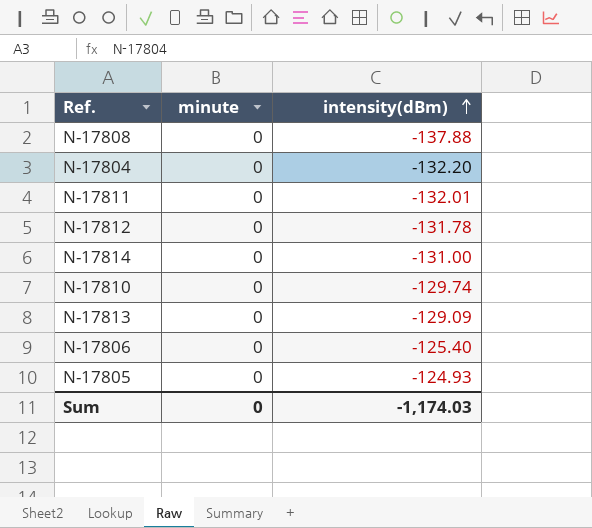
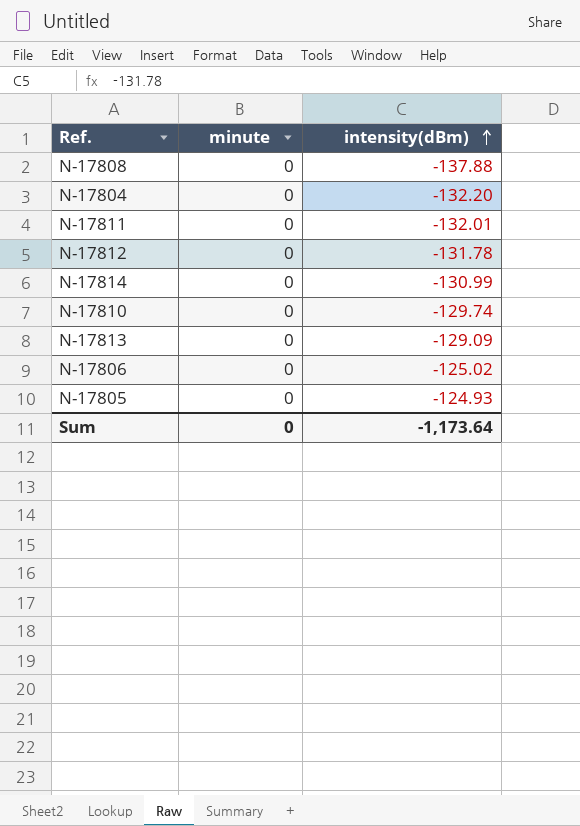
N-17814 | intensity(dBm): -131.00 -> -130.99
N-17806 | intensity(dBm): -125.40 -> -125.02
Sum | intensity(dBm): -1,174.03 -> -1,173.64

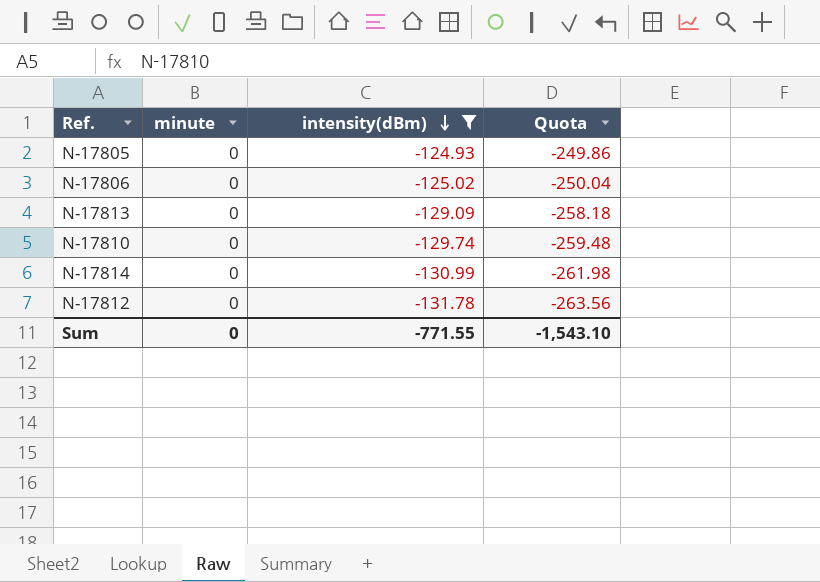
filter: none -> intensity(dBm) >= -131.78
row order: intensity(dBm) ascending -> intensity(dBm) descending
column Quota | formula: none -> [intensity(dBm)] * 2
Sum | intensity(dBm): -1,173.64 -> -771.55

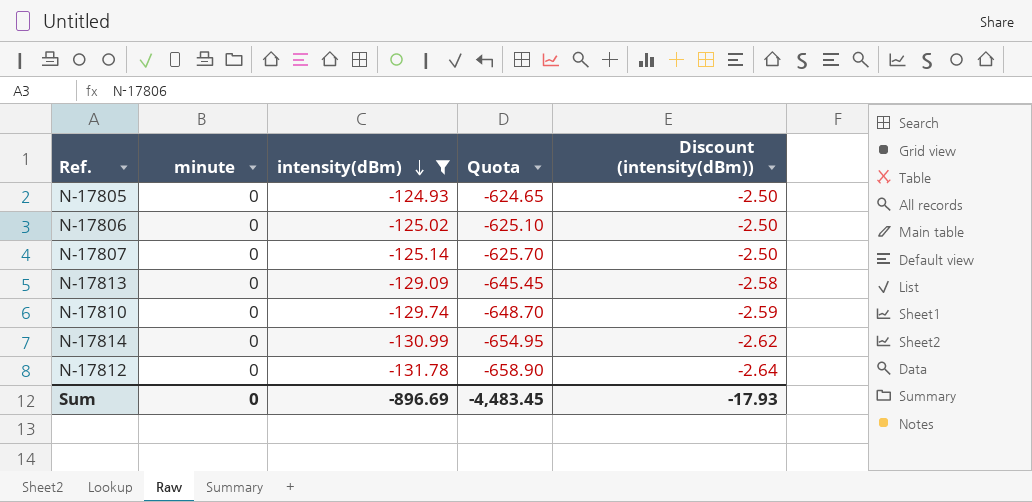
column Quota | formula: [intensity(dBm)] * 2 -> [intensity(dBm)] * 5
column Discount (intensity(dBm)) | formula: none -> [intensity(dBm)] * 0.02
row N-17807: none -> 0 | -125.14 | -625.70 | -2.50
Sum | intensity(dBm): -771.55 -> -896.69
Sum | Quota: -1,543.10 -> -4,483.45

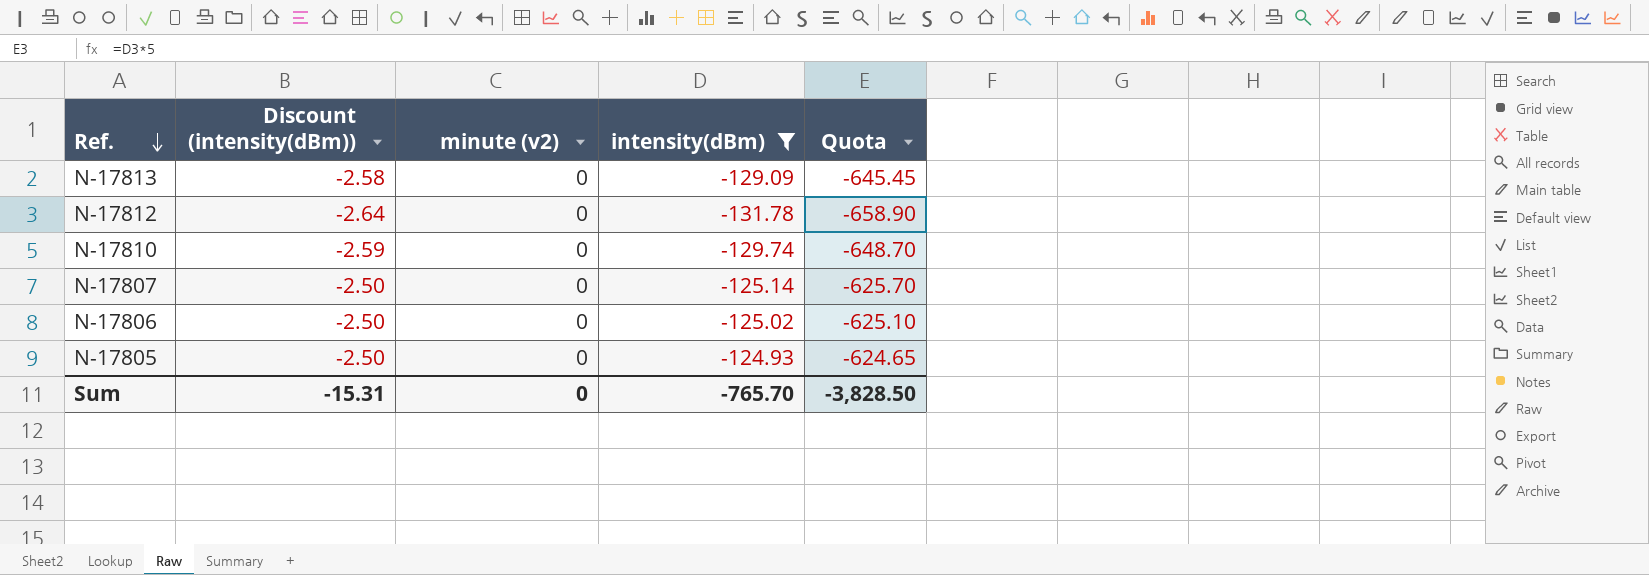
row order: intensity(dBm) descending -> Ref. descending
column Discount (intensity(dBm)) | position: 5 -> 2
column name: minute -> minute (v2)
row N-17814: 0 | -130.99 | -654.95 | -2.62 -> none
Sum | Discount (intensity(dBm)): -17.93 -> -15.31
Sum | intensity(dBm): -896.69 -> -765.70
Sum | Quota: -4,483.45 -> -3,828.50

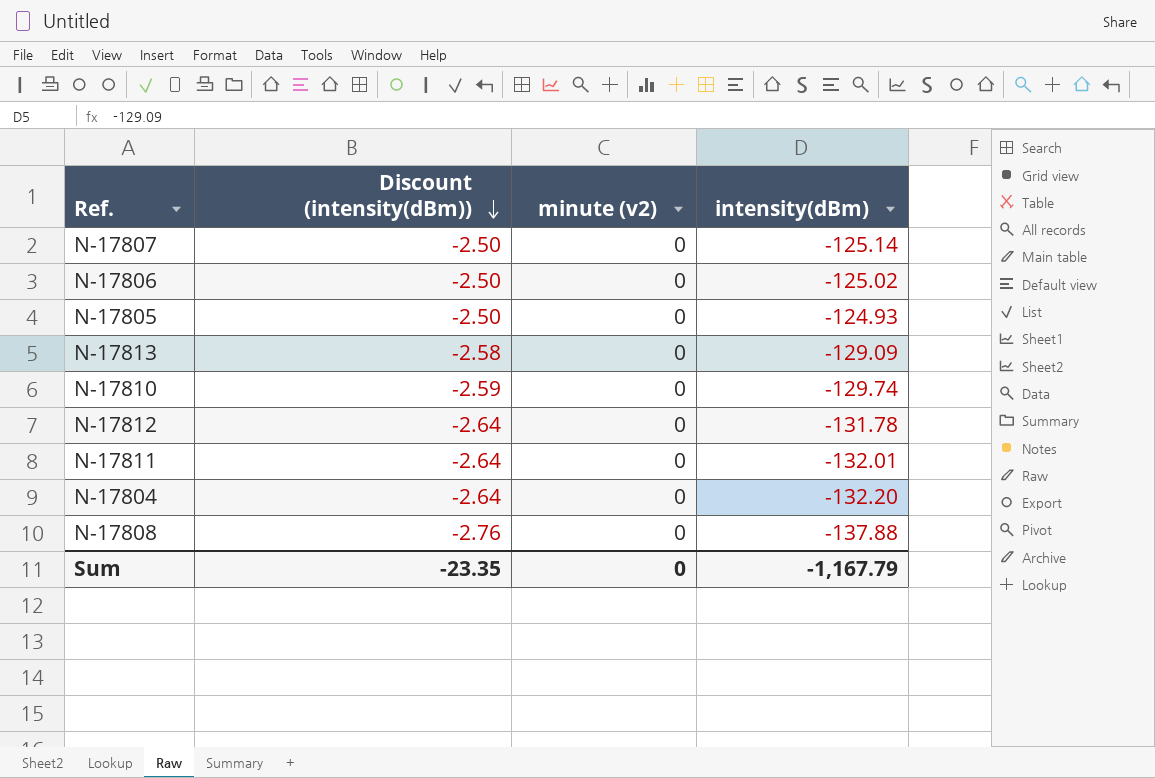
filter: intensity(dBm) >= -131.78 -> none
row order: Ref. descending -> Discount (intensity(dBm)) descending
column Quota | formula: [intensity(dBm)] * 5 -> none
Sum | Discount (intensity(dBm)): -15.31 -> -23.35
Sum | intensity(dBm): -765.70 -> -1,167.79

